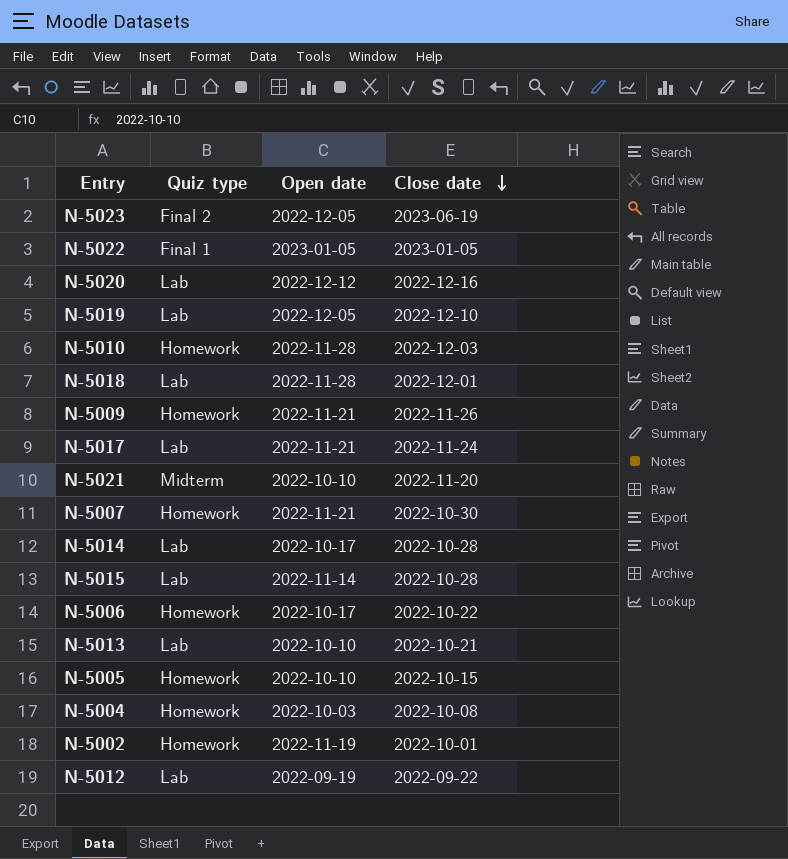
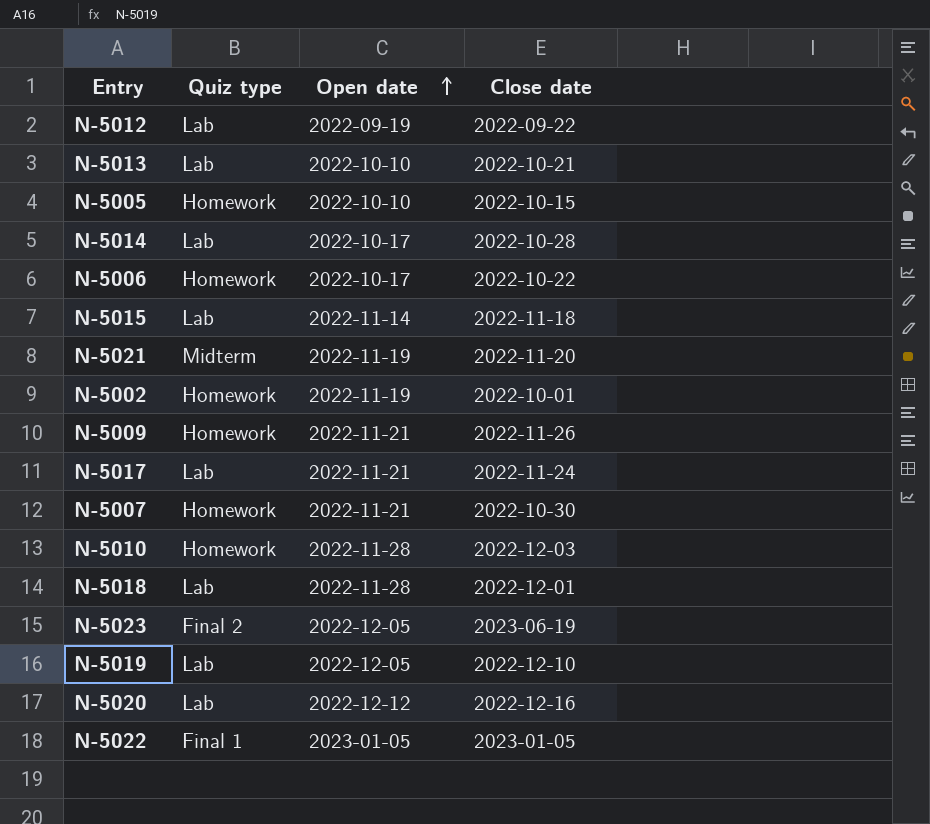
row order: Close date descending -> Open date ascending
row N-5004: Homework | 2022-10-03 | 2022-10-08 -> none
N-5015 | Close date: 2022-10-28 -> 2022-11-18
N-5021 | Open date: 2022-10-10 -> 2022-11-19

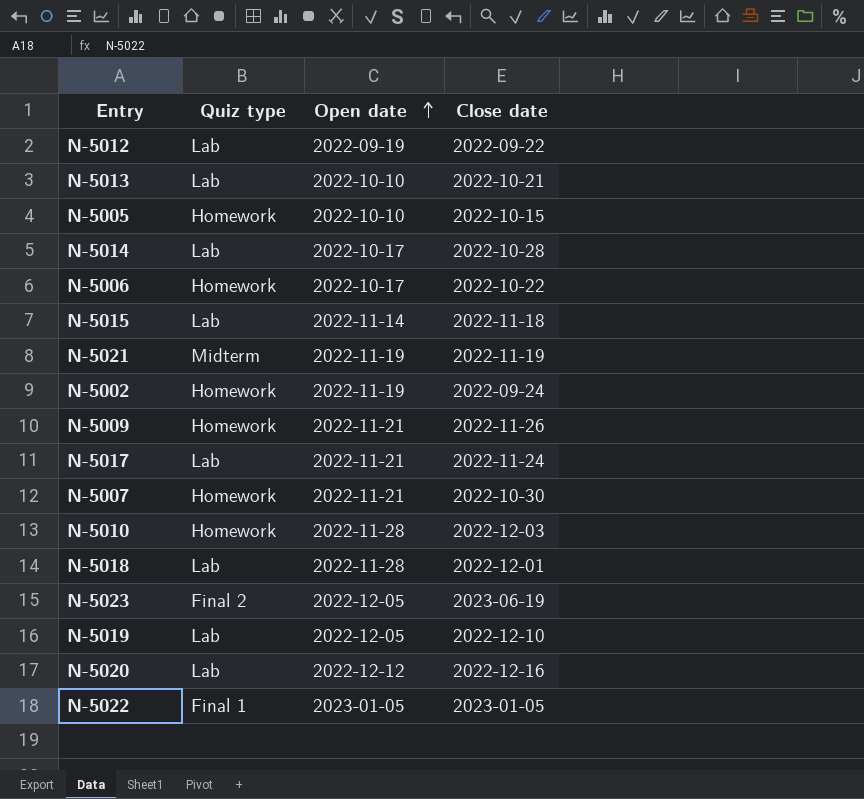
N-5021 | Close date: 2022-11-20 -> 2022-11-19
N-5002 | Close date: 2022-10-01 -> 2022-09-24

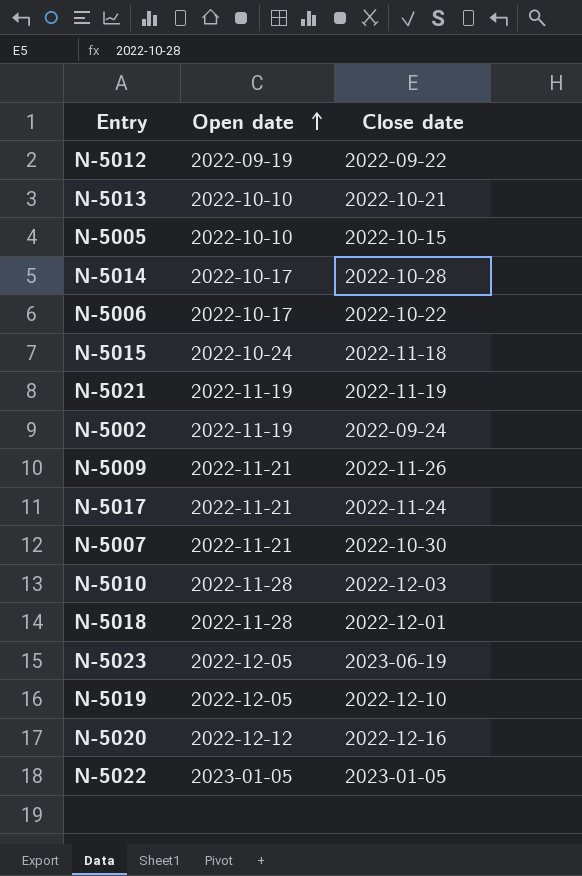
column Quiz type | position: 2 -> none
N-5015 | Open date: 2022-11-14 -> 2022-10-24

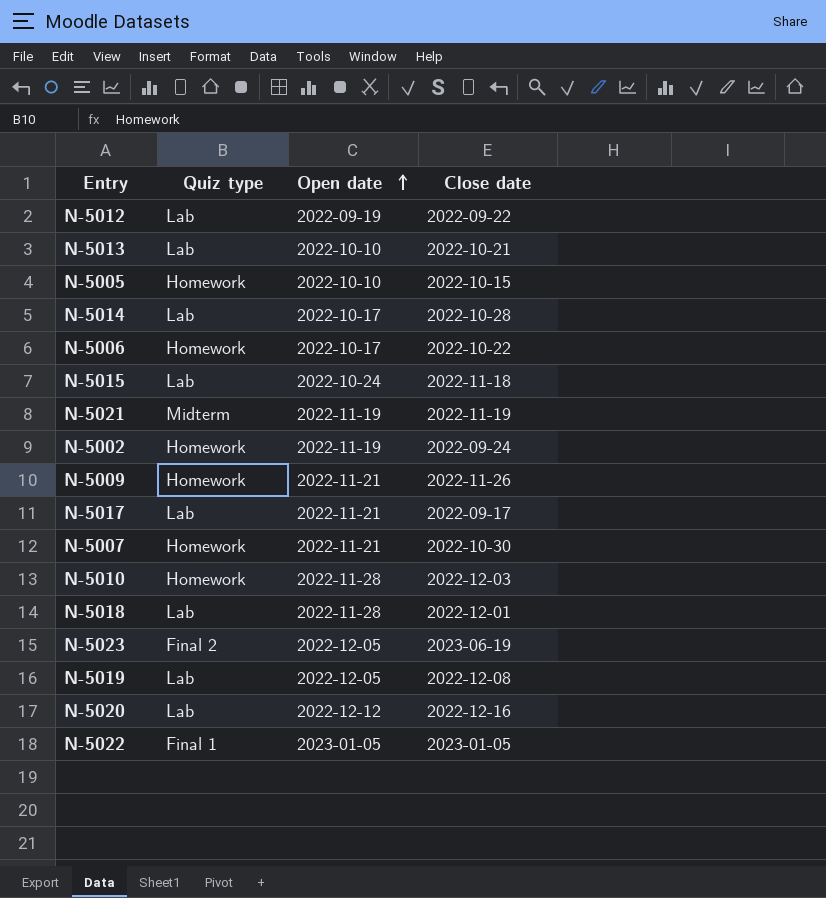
column Quiz type | position: none -> 2
N-5017 | Close date: 2022-11-24 -> 2022-09-17
N-5019 | Close date: 2022-12-10 -> 2022-12-08

